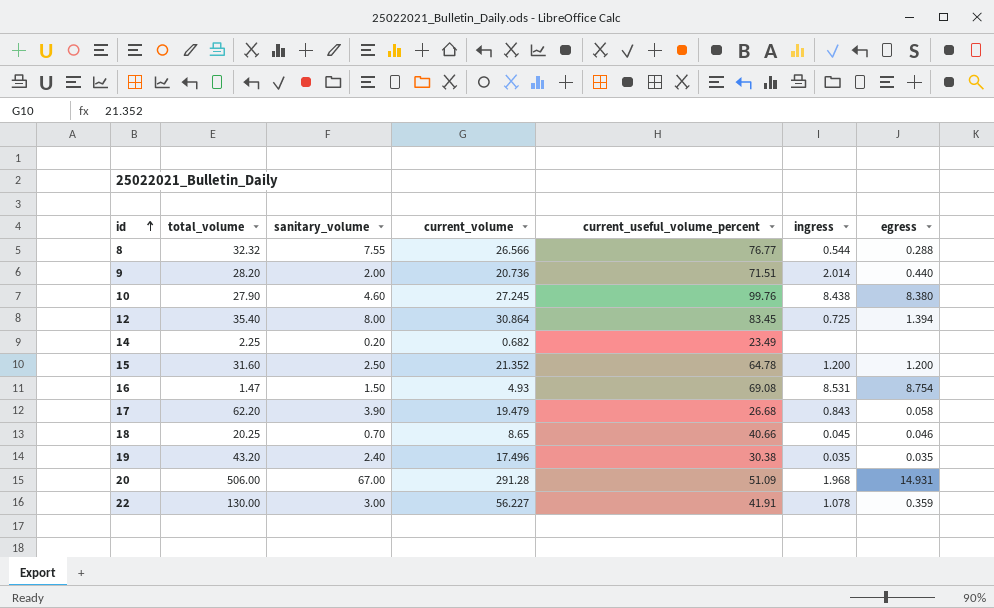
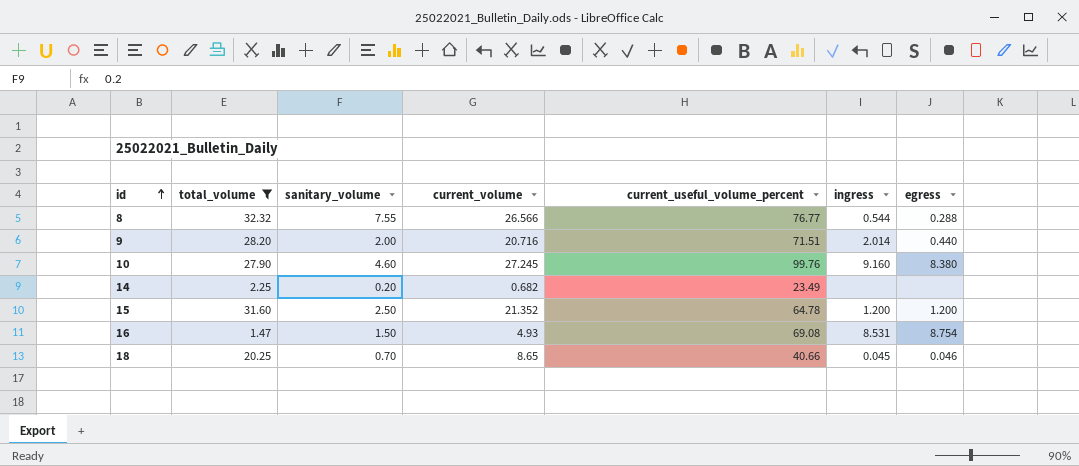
filter: none -> total_volume <= 32.32
9 | current_volume: 20.736 -> 20.716
10 | ingress: 8.438 -> 9.160

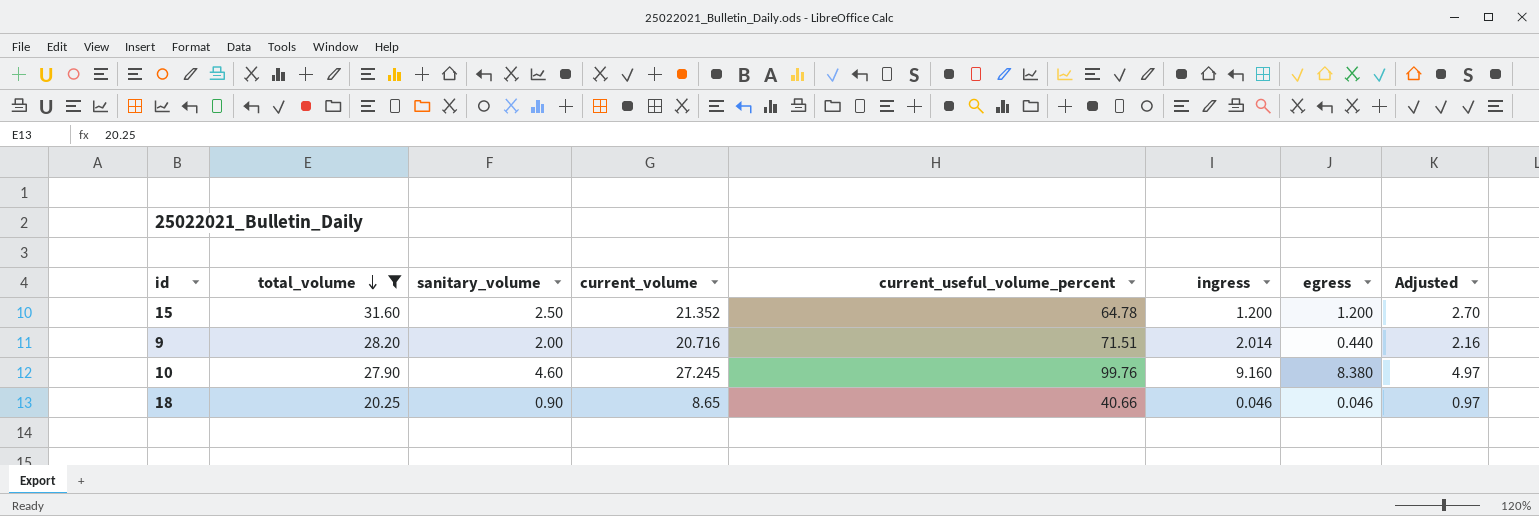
row order: id ascending -> total_volume descending
column Adjusted | formula: none -> [sanitary_volume] * 1.08
row 8: 32.32 | 7.55 | 26.566 | 76.77 | 0.544 | 0.288 -> none
row 14: 2.25 | 0.20 | 0.682 | 23.49 | none | none -> none
row 16: 1.47 | 1.50 | 4.93 | 69.08 | 8.531 | 8.754 -> none
18 | sanitary_volume: 0.70 -> 0.90
18 | ingress: 0.045 -> 0.046

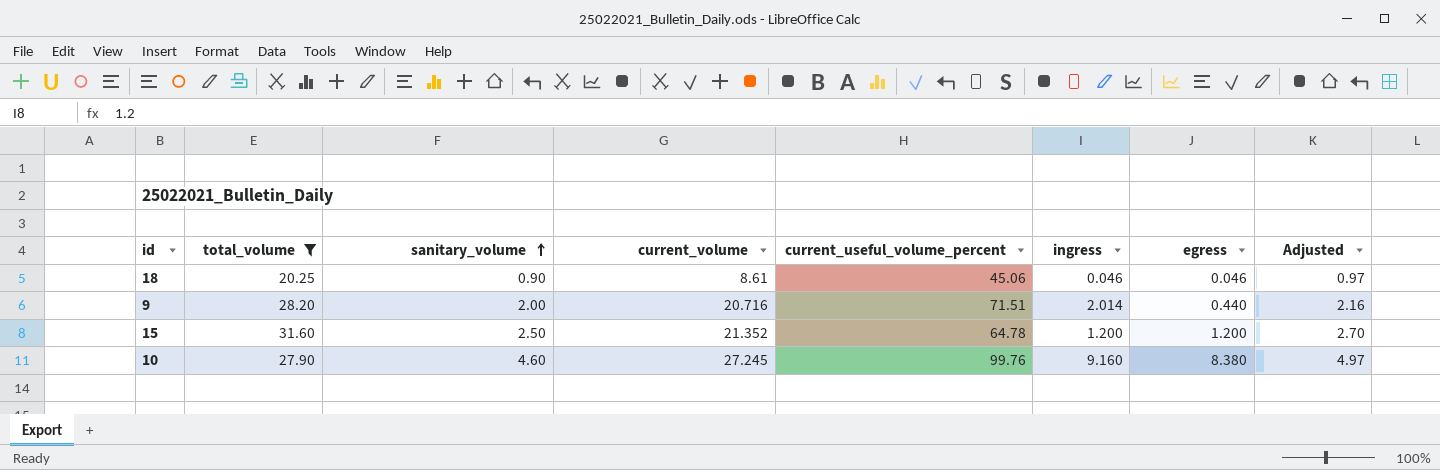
row order: total_volume descending -> sanitary_volume ascending
18 | current_volume: 8.65 -> 8.61
18 | current_useful_volume_percent: 40.66 -> 45.06

